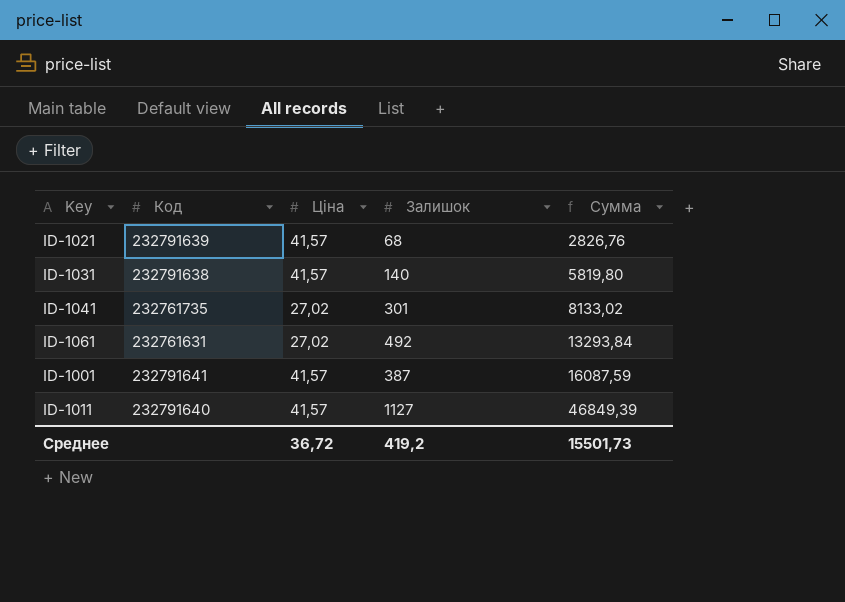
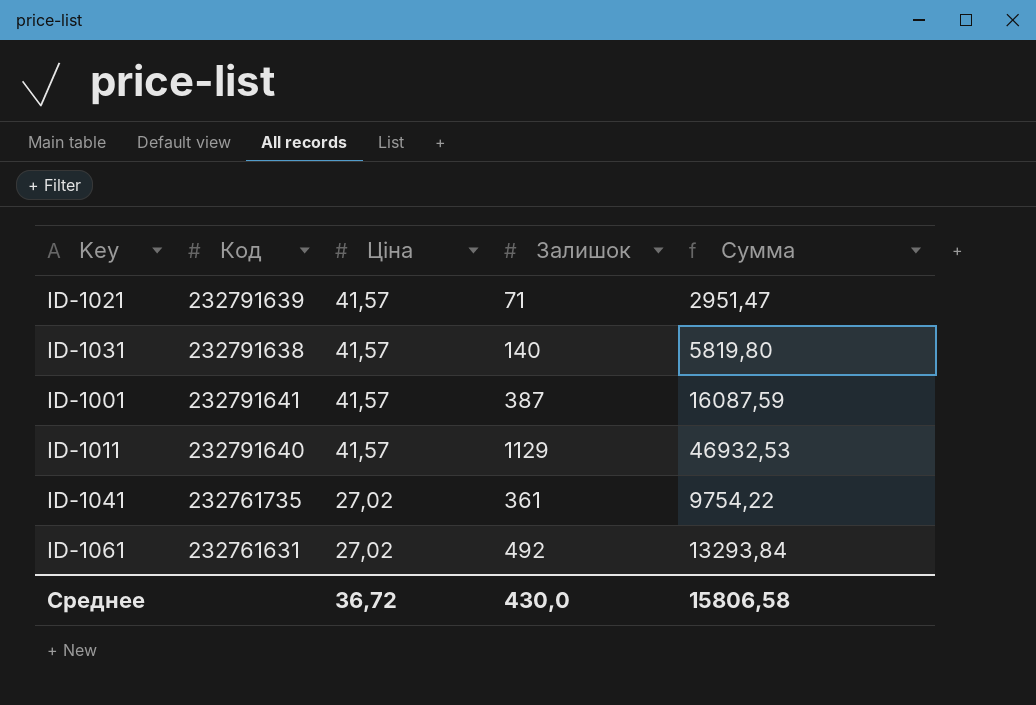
row order: Сумма ascending -> Ціна descending
ID-1021 | Залишок: 68 -> 71
ID-1021 | Сумма: 2826,76 -> 2951,47
ID-1011 | Залишок: 1127 -> 1129
ID-1011 | Сумма: 46849,39 -> 46932,53
ID-1041 | Залишок: 301 -> 361
ID-1041 | Сумма: 8133,02 -> 9754,22
Среднее | Залишок: 419,2 -> 430,0
Среднее | Сумма: 15501,73 -> 15806,58

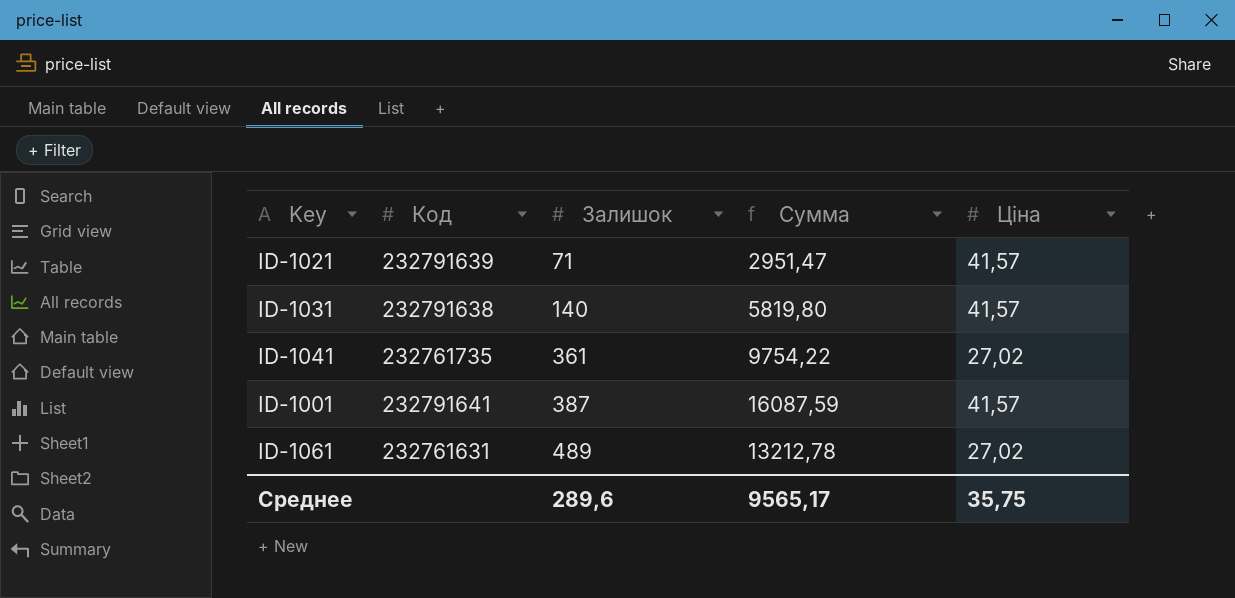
row order: Ціна descending -> Залишок ascending
column Ціна | position: 3 -> 5
row ID-1011: 232791640 | 41,57 | 1129 | 46932,53 -> none
ID-1061 | Залишок: 492 -> 489
ID-1061 | Сумма: 13293,84 -> 13212,78
Среднее | Залишок: 430,0 -> 289,6
Среднее | Сумма: 15806,58 -> 9565,17
Среднее | Ціна: 36,72 -> 35,75

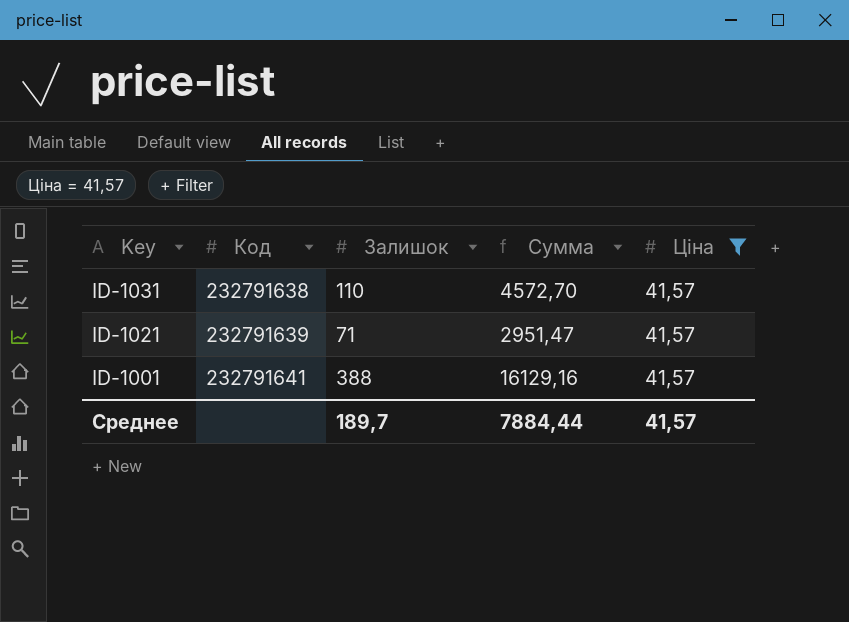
filter: none -> Ціна = 41,57
row order: Залишок ascending -> Key descending
ID-1031 | Залишок: 140 -> 110
ID-1031 | Сумма: 5819,80 -> 4572,70
ID-1001 | Залишок: 387 -> 388
ID-1001 | Сумма: 16087,59 -> 16129,16
Среднее | Залишок: 289,6 -> 189,7
Среднее | Сумма: 9565,17 -> 7884,44
Среднее | Ціна: 35,75 -> 41,57

